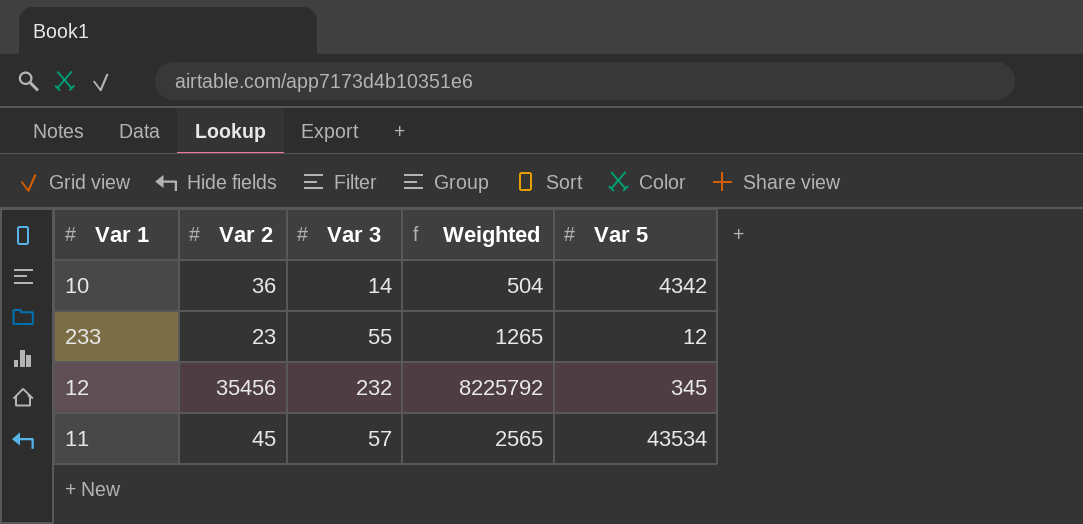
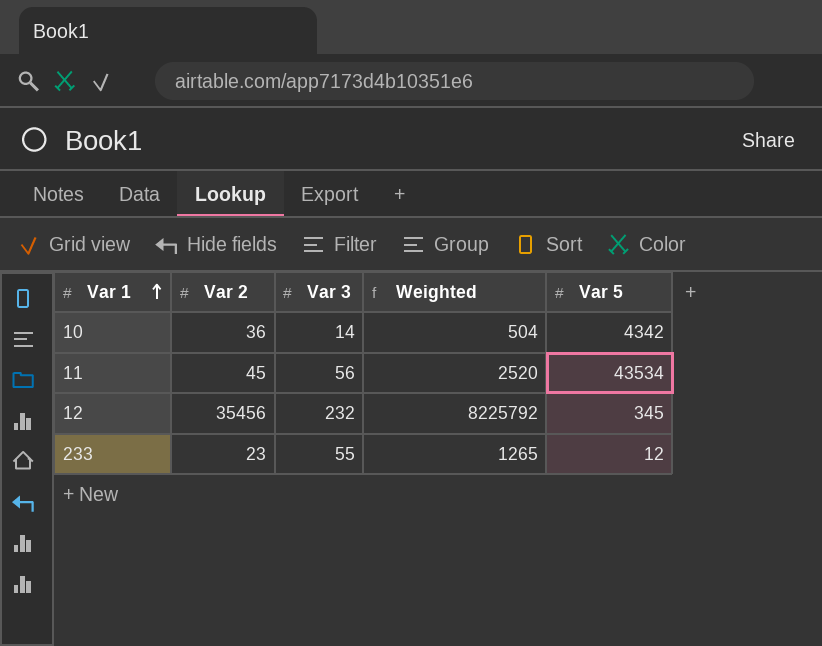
row order: none -> Var 1 ascending
11 | Var 3: 57 -> 56
11 | Weighted: 2565 -> 2520

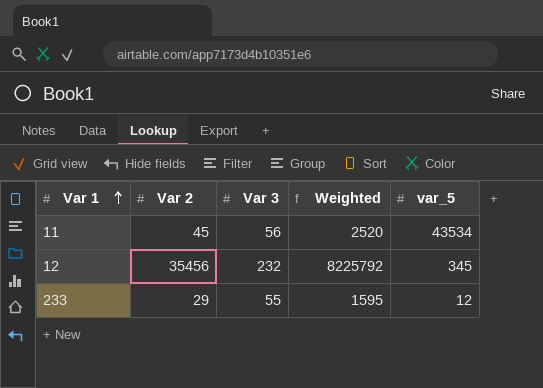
column name: Var 5 -> var_5
row 10: 36 | 14 | 504 | 4342 -> none
233 | Var 2: 23 -> 29
233 | Weighted: 1265 -> 1595

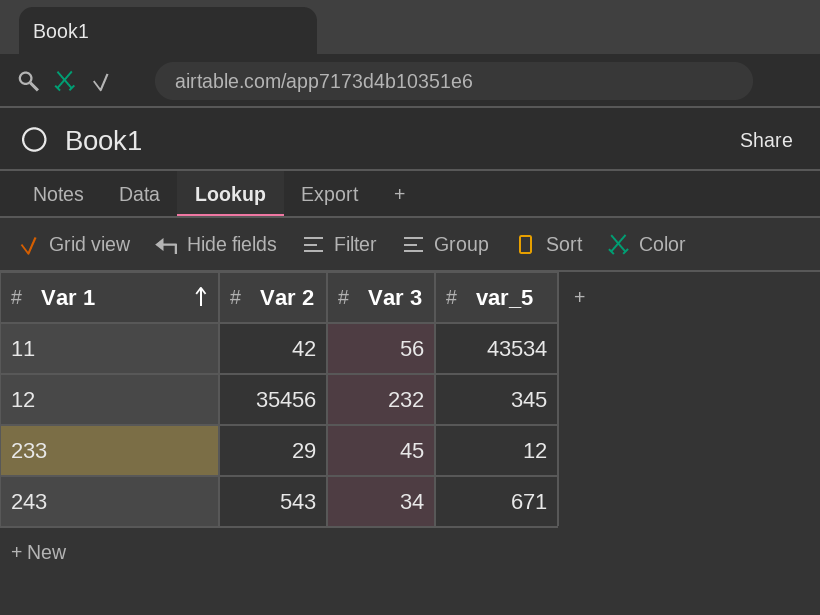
column Weighted | formula: [Var 2] * [Var 3] -> none
11 | Var 2: 45 -> 42
233 | Var 3: 55 -> 45
row 243: none -> 543 | 34 | 671

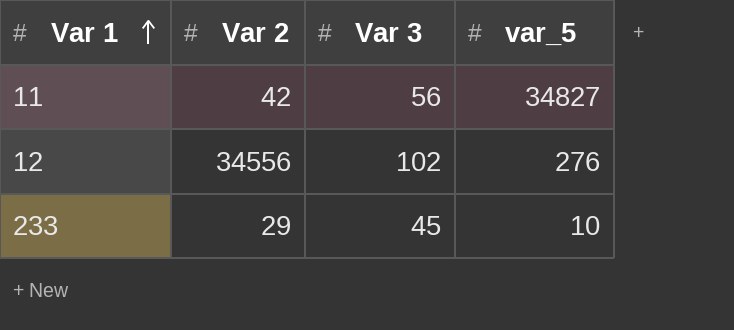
row 243: 543 | 34 | 671 -> none
11 | var_5: 43534 -> 34827
12 | Var 2: 35456 -> 34556
12 | Var 3: 232 -> 102
12 | var_5: 345 -> 276
233 | var_5: 12 -> 10

